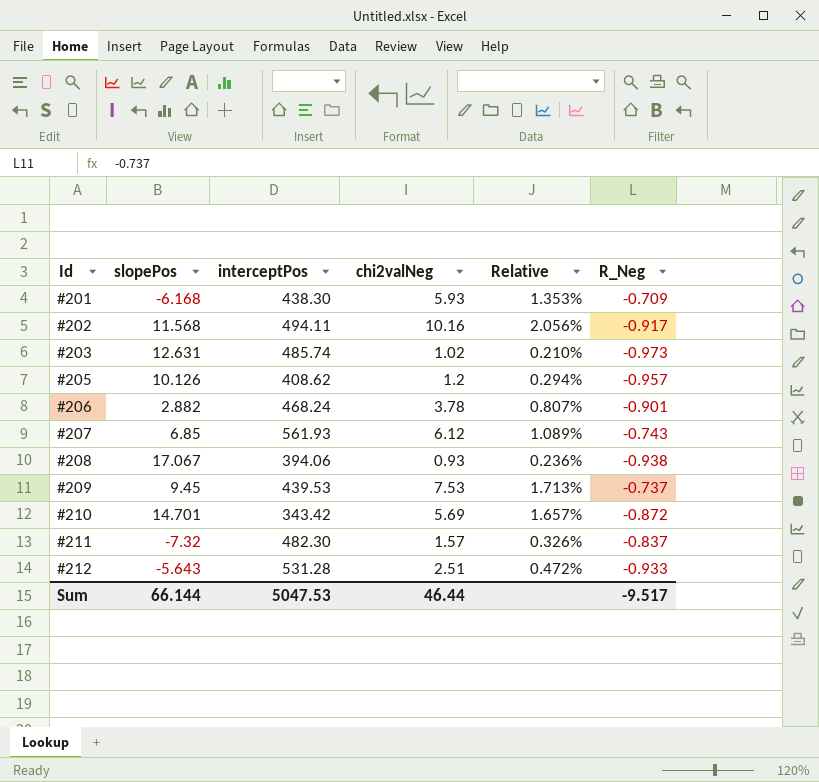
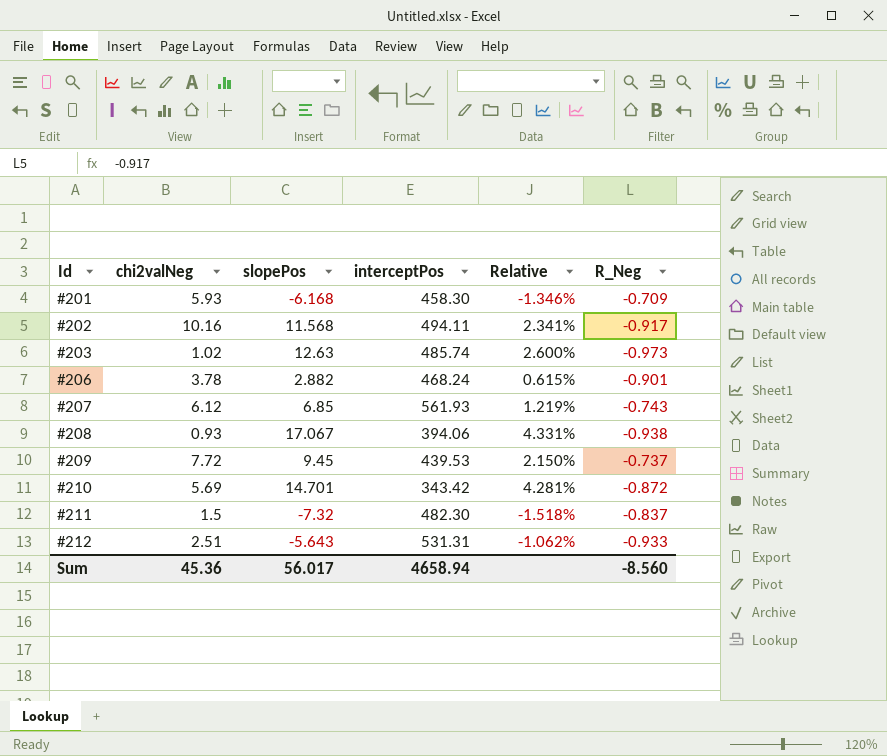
column chi2valNeg | position: 4 -> 2
column Relative | formula: [chi2valNeg] / [interceptPos] -> [slopePos] / [interceptPos]
row #205: 10.126 | 408.62 | 1.2 | 0.294% | -0.957 -> none
#201 | interceptPos: 438.30 -> 458.30
#203 | slopePos: 12.631 -> 12.63
#209 | chi2valNeg: 7.53 -> 7.72
#211 | chi2valNeg: 1.57 -> 1.5
#212 | interceptPos: 531.28 -> 531.31
Sum | chi2valNeg: 46.44 -> 45.36
Sum | slopePos: 66.144 -> 56.017
Sum | interceptPos: 5047.53 -> 4658.94
Sum | R_Neg: -9.517 -> -8.560

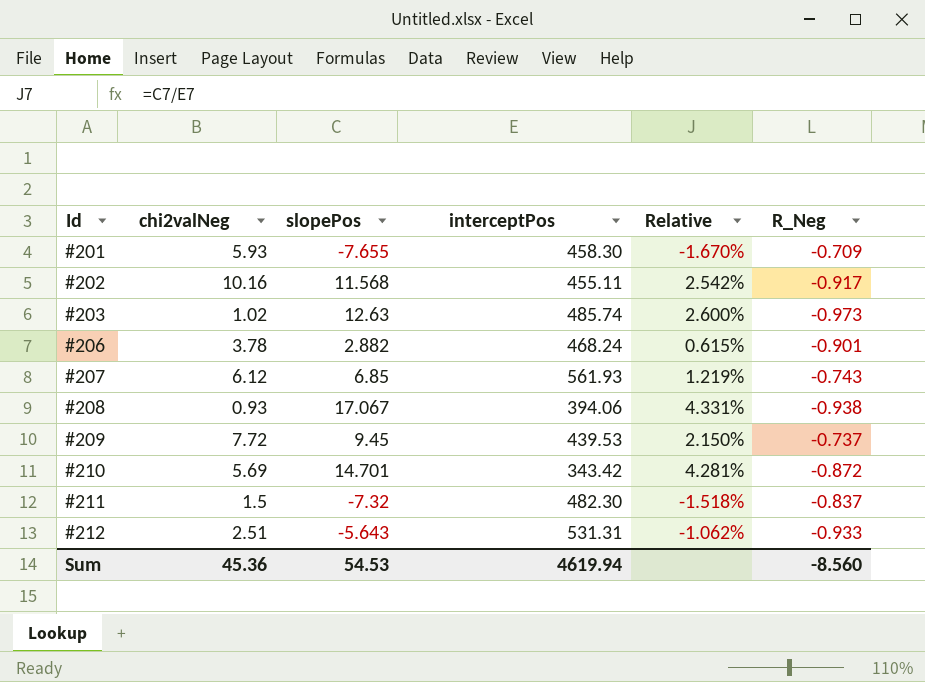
#201 | slopePos: -6.168 -> -7.655
#201 | Relative: -1.346% -> -1.670%
#202 | interceptPos: 494.11 -> 455.11
#202 | Relative: 2.341% -> 2.542%
Sum | slopePos: 56.017 -> 54.53
Sum | interceptPos: 4658.94 -> 4619.94

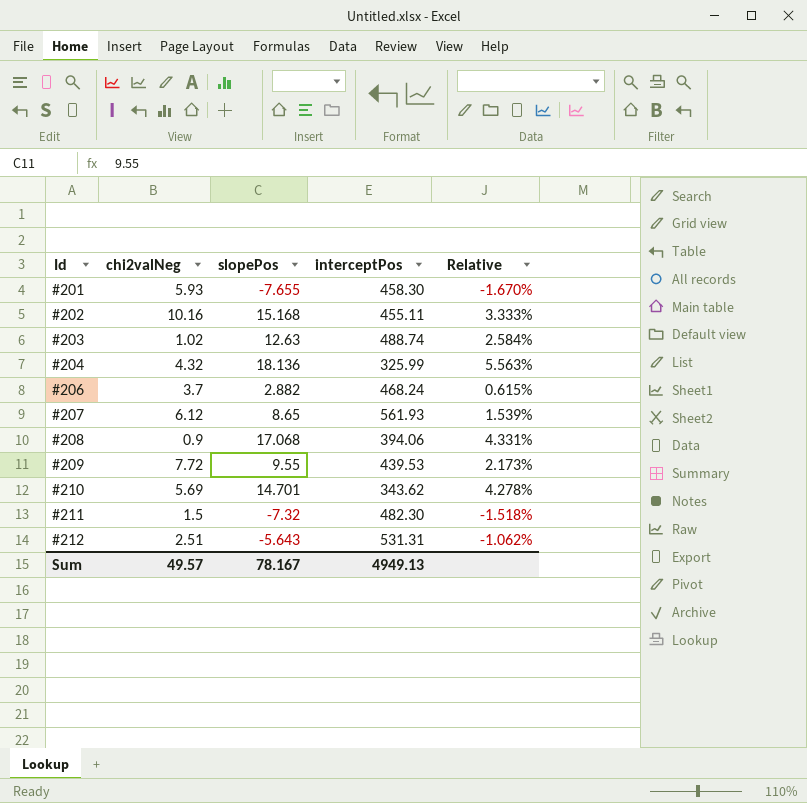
column R_Neg | position: 6 -> none
#202 | slopePos: 11.568 -> 15.168
#202 | Relative: 2.542% -> 3.333%
#203 | interceptPos: 485.74 -> 488.74
#203 | Relative: 2.600% -> 2.584%
row #204: none -> 4.32 | 18.136 | 325.99 | 5.563%
#206 | chi2valNeg: 3.78 -> 3.7
#207 | slopePos: 6.85 -> 8.65
#207 | Relative: 1.219% -> 1.539%
#208 | chi2valNeg: 0.93 -> 0.9
#208 | slopePos: 17.067 -> 17.068
#209 | slopePos: 9.45 -> 9.55
#209 | Relative: 2.150% -> 2.173%
#210 | interceptPos: 343.42 -> 343.62
#210 | Relative: 4.281% -> 4.278%
Sum | chi2valNeg: 45.36 -> 49.57
Sum | slopePos: 54.53 -> 78.167
Sum | interceptPos: 4619.94 -> 4949.13

